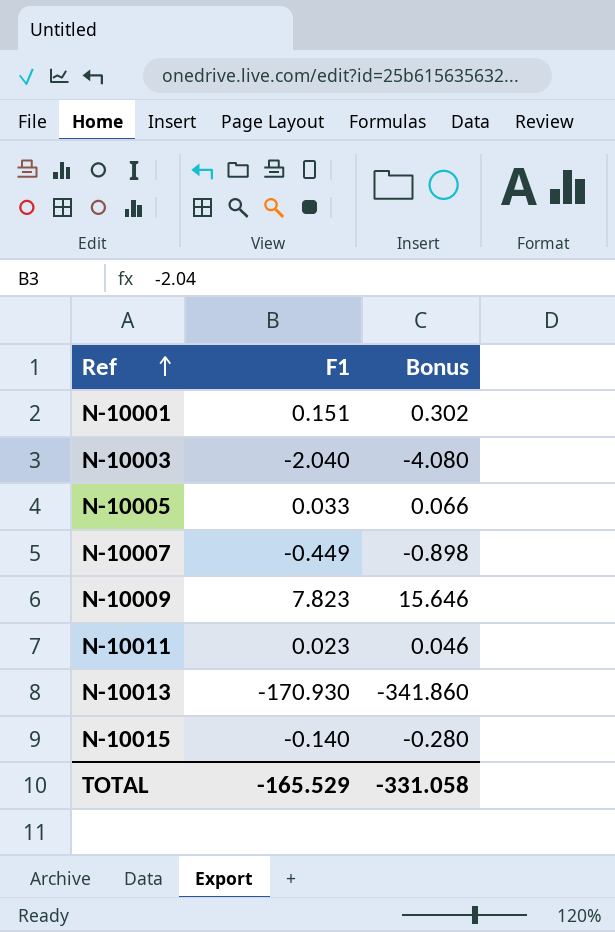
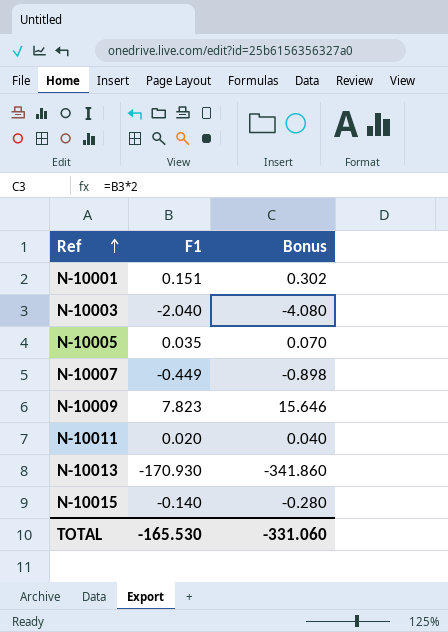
N-10005 | F1: 0.033 -> 0.035
N-10005 | Bonus: 0.066 -> 0.070
N-10011 | F1: 0.023 -> 0.020
N-10011 | Bonus: 0.046 -> 0.040
TOTAL | F1: -165.529 -> -165.530
TOTAL | Bonus: -331.058 -> -331.060

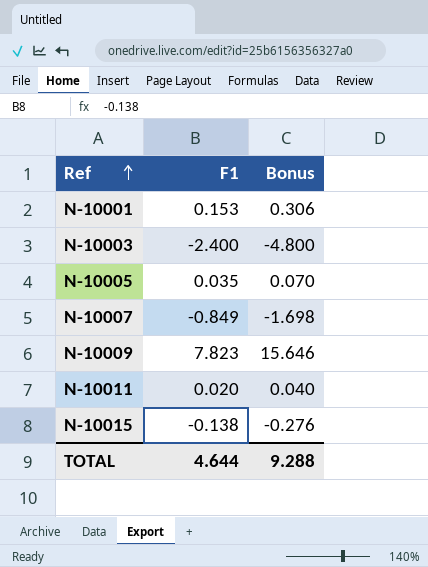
row N-10013: -170.930 | -341.860 -> none
N-10001 | F1: 0.151 -> 0.153
N-10001 | Bonus: 0.302 -> 0.306
N-10003 | F1: -2.040 -> -2.400
N-10003 | Bonus: -4.080 -> -4.800
N-10007 | F1: -0.449 -> -0.849
N-10007 | Bonus: -0.898 -> -1.698
N-10015 | F1: -0.140 -> -0.138
N-10015 | Bonus: -0.280 -> -0.276
TOTAL | F1: -165.530 -> 4.644
TOTAL | Bonus: -331.060 -> 9.288

